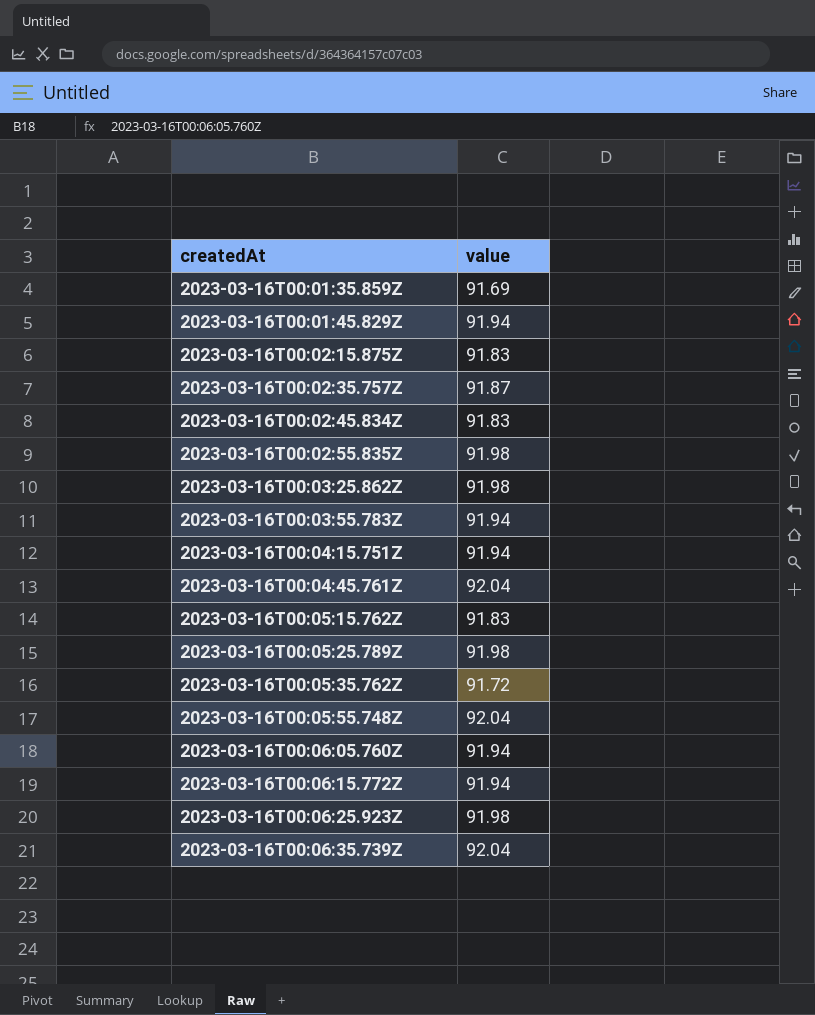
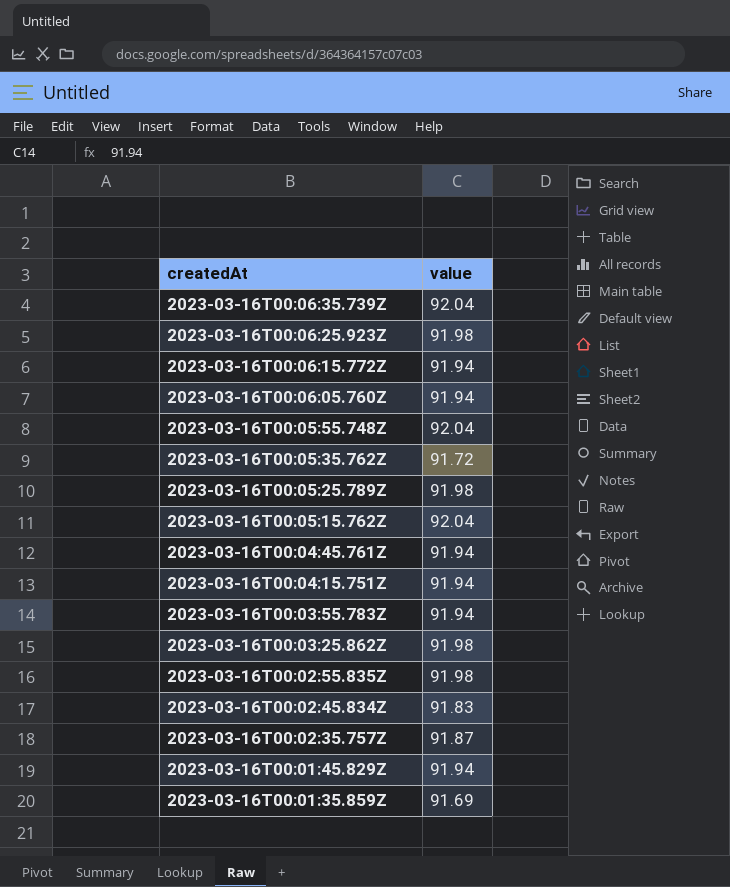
row order: createdAt ascending -> createdAt descending
row 2023-03-16T00:02:15.875Z: 91.83 -> none
2023-03-16T00:05:15.762Z | value: 91.83 -> 92.04
2023-03-16T00:04:45.761Z | value: 92.04 -> 91.94

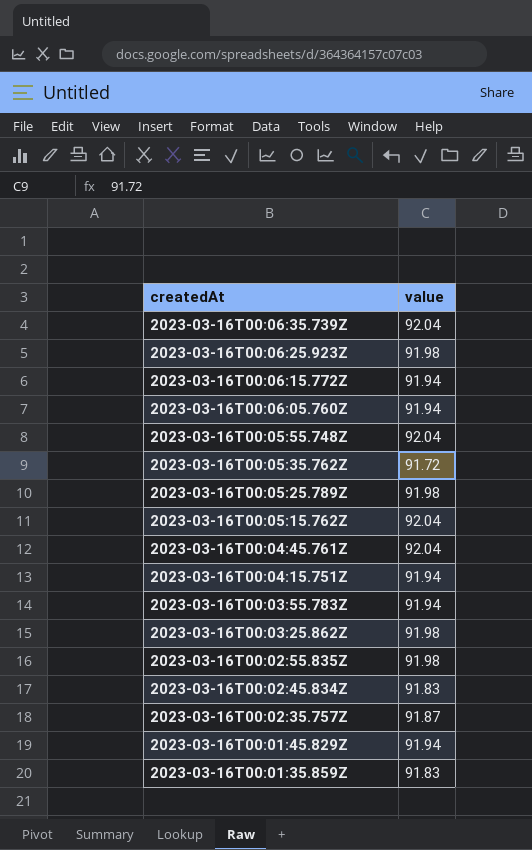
2023-03-16T00:04:45.761Z | value: 91.94 -> 92.04
2023-03-16T00:01:35.859Z | value: 91.69 -> 91.83

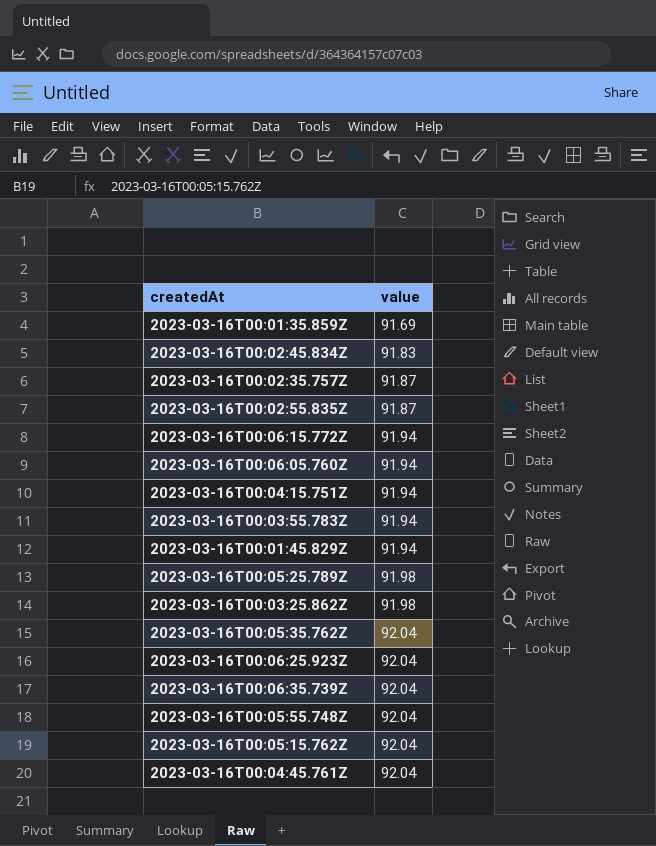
row order: createdAt descending -> value ascending
2023-03-16T00:01:35.859Z | value: 91.83 -> 91.69
2023-03-16T00:02:55.835Z | value: 91.98 -> 91.87
2023-03-16T00:05:35.762Z | value: 91.72 -> 92.04
2023-03-16T00:06:25.923Z | value: 91.98 -> 92.04

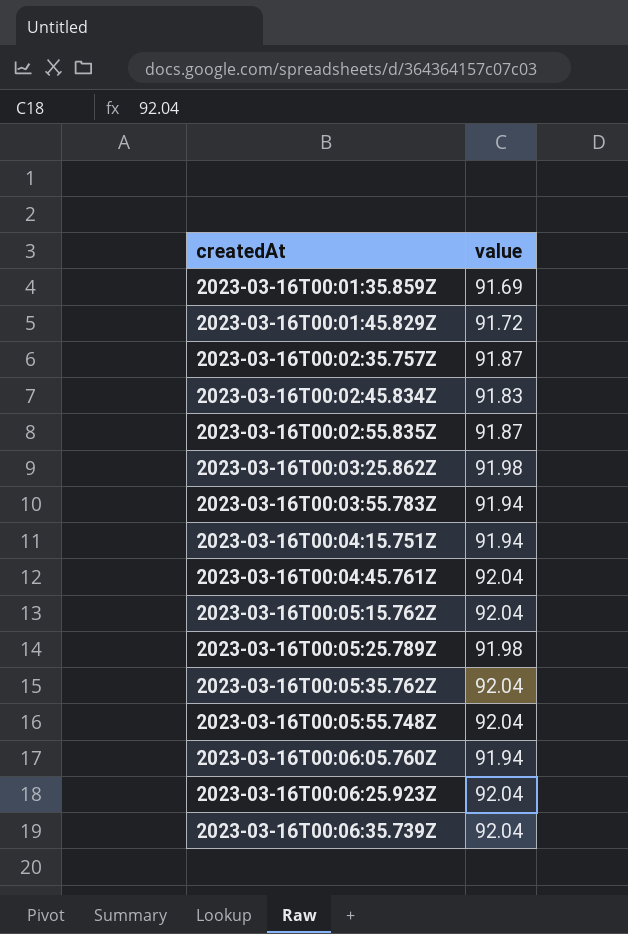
row order: value ascending -> createdAt ascending
row 2023-03-16T00:06:15.772Z: 91.94 -> none
2023-03-16T00:01:45.829Z | value: 91.94 -> 91.72

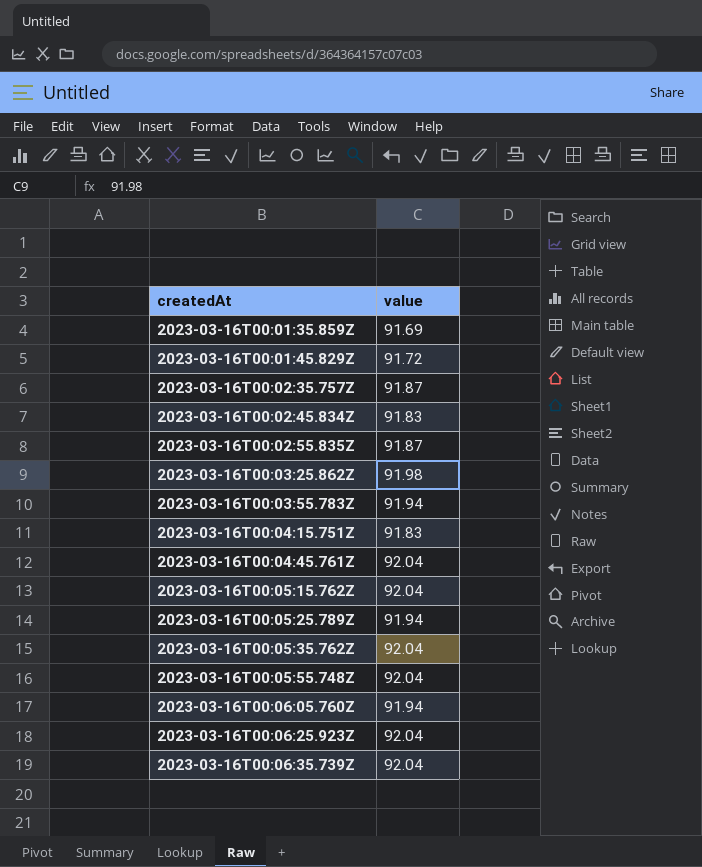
2023-03-16T00:04:15.751Z | value: 91.94 -> 91.83
2023-03-16T00:05:25.789Z | value: 91.98 -> 91.94

